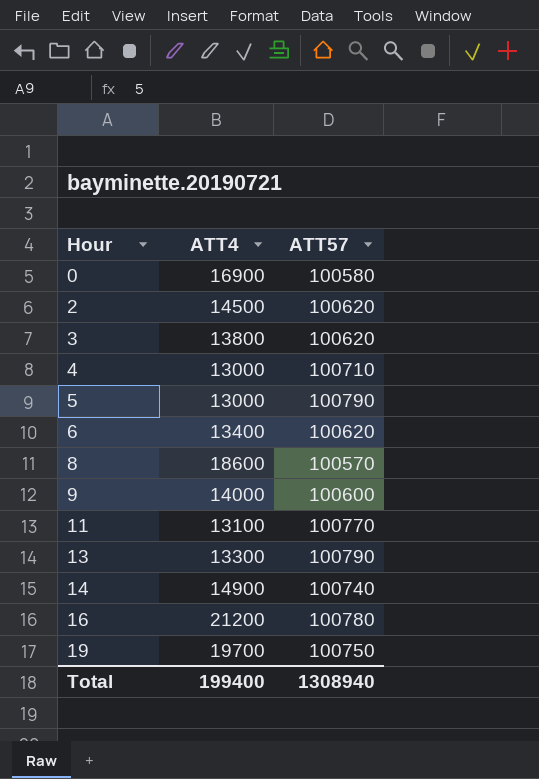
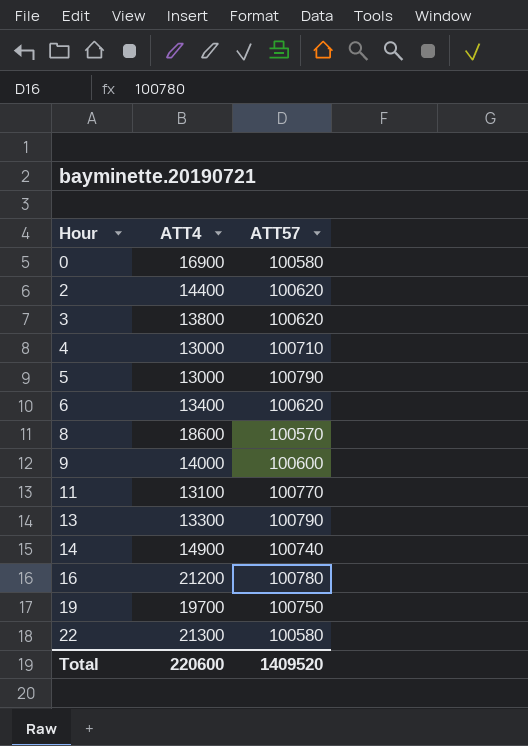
2 | ATT4: 14500 -> 14400
row 22: none -> 21300 | 100580
Total | ATT4: 199400 -> 220600
Total | ATT57: 1308940 -> 1409520

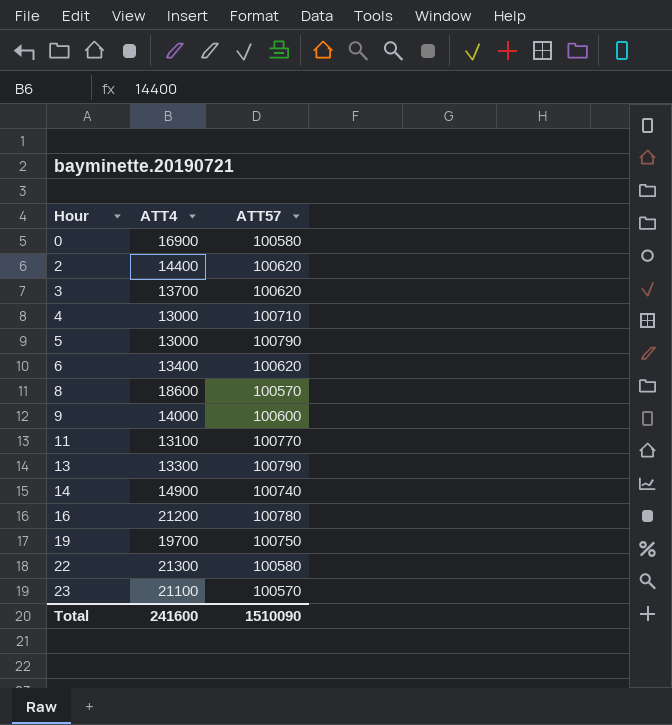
3 | ATT4: 13800 -> 13700
row 23: none -> 21100 | 100570
Total | ATT4: 220600 -> 241600
Total | ATT57: 1409520 -> 1510090

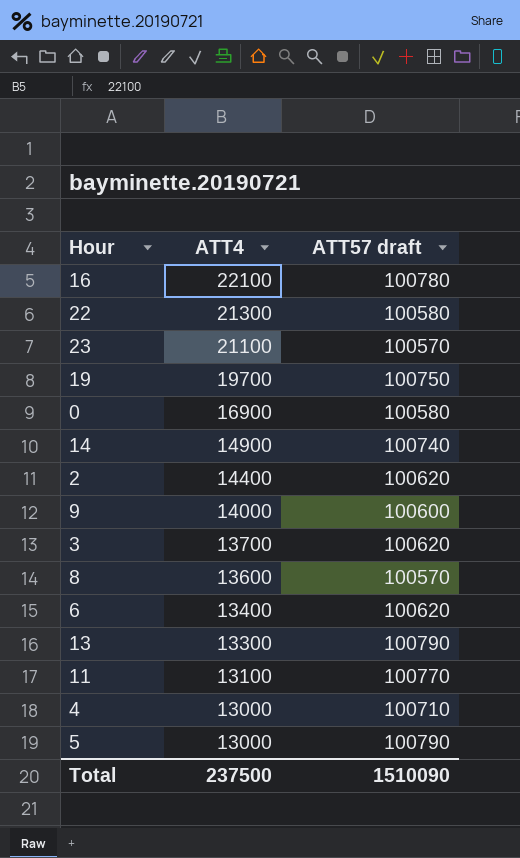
row order: Hour ascending -> ATT4 descending
column name: ATT57 -> ATT57 draft
16 | ATT4: 21200 -> 22100
8 | ATT4: 18600 -> 13600
Total | ATT4: 241600 -> 237500

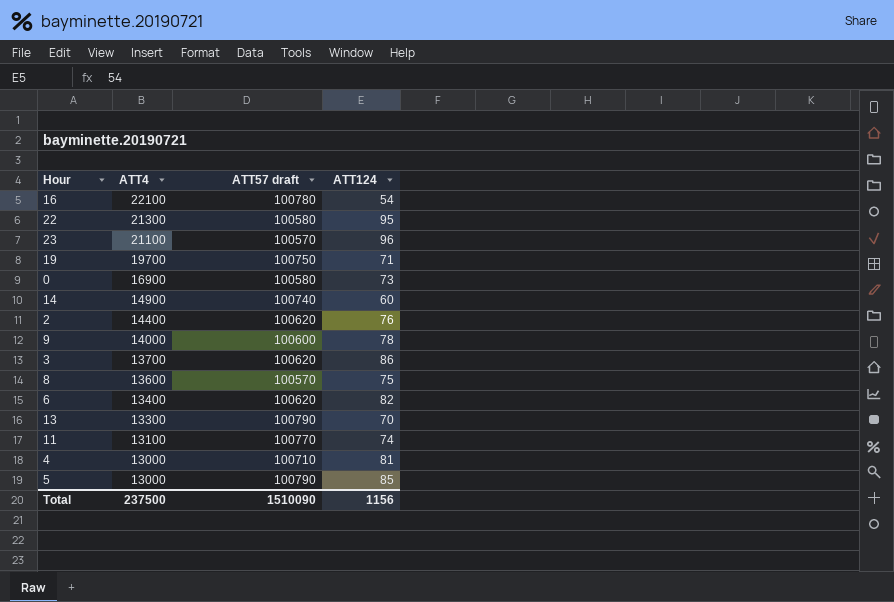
column ATT124 | position: none -> 4

